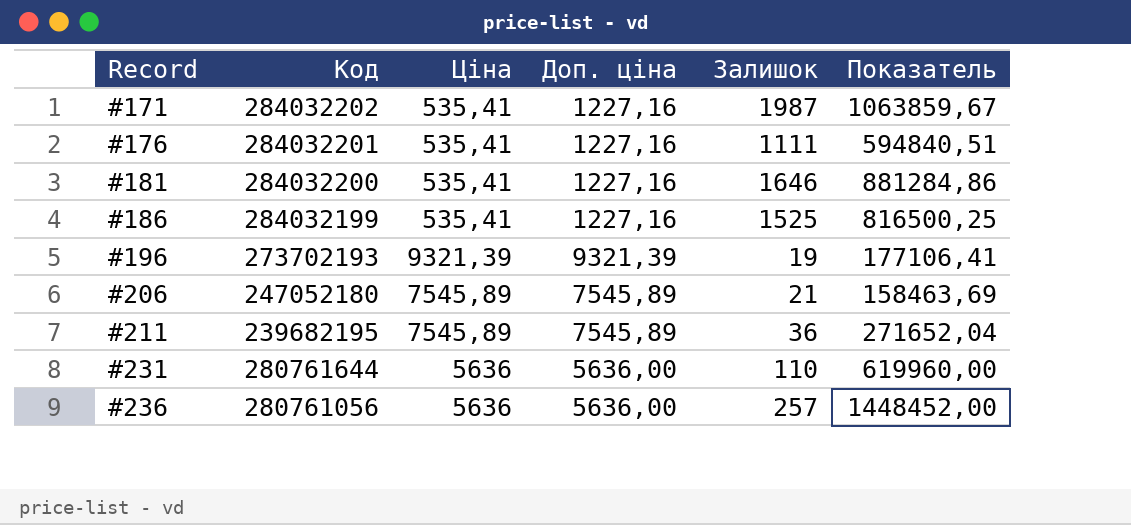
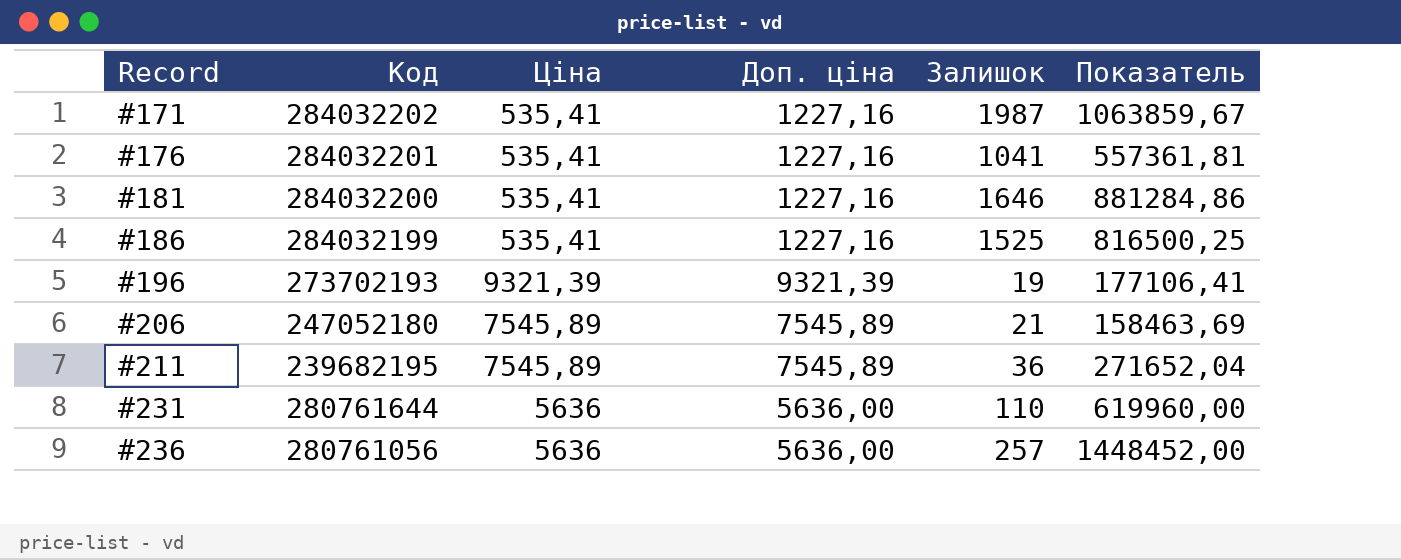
#176 | Залишок: 1111 -> 1041
#176 | Показатель: 594840,51 -> 557361,81

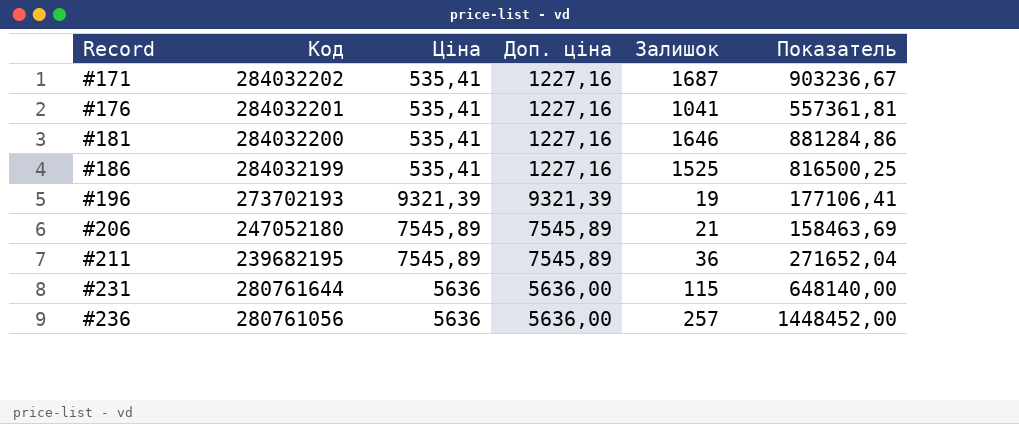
#171 | Залишок: 1987 -> 1687
#171 | Показатель: 1063859,67 -> 903236,67
#231 | Залишок: 110 -> 115
#231 | Показатель: 619960,00 -> 648140,00

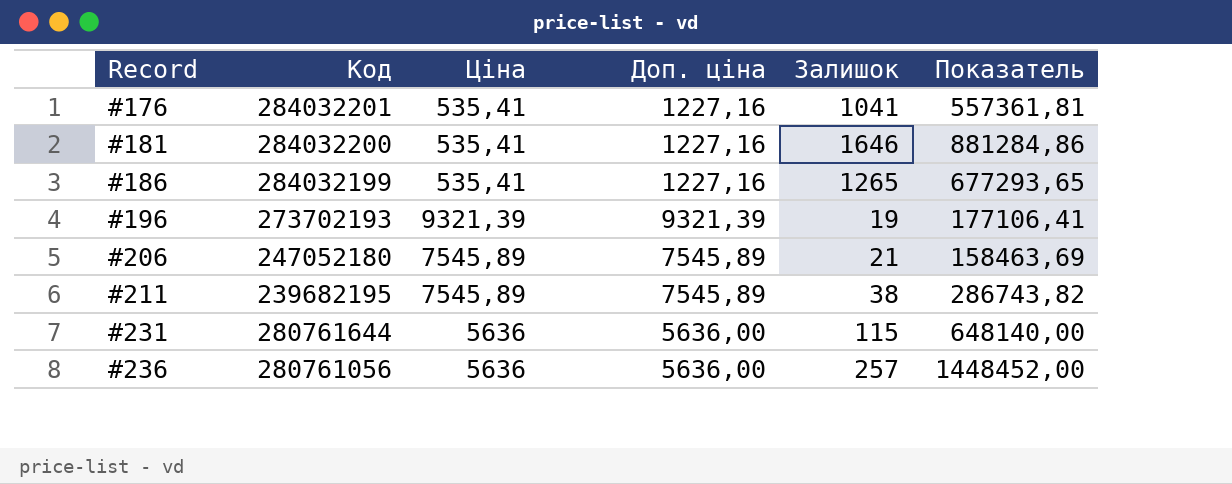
row #171: 284032202 | 535,41 | 1227,16 | 1687 | 903236,67 -> none
#186 | Залишок: 1525 -> 1265
#186 | Показатель: 816500,25 -> 677293,65
#211 | Залишок: 36 -> 38
#211 | Показатель: 271652,04 -> 286743,82

